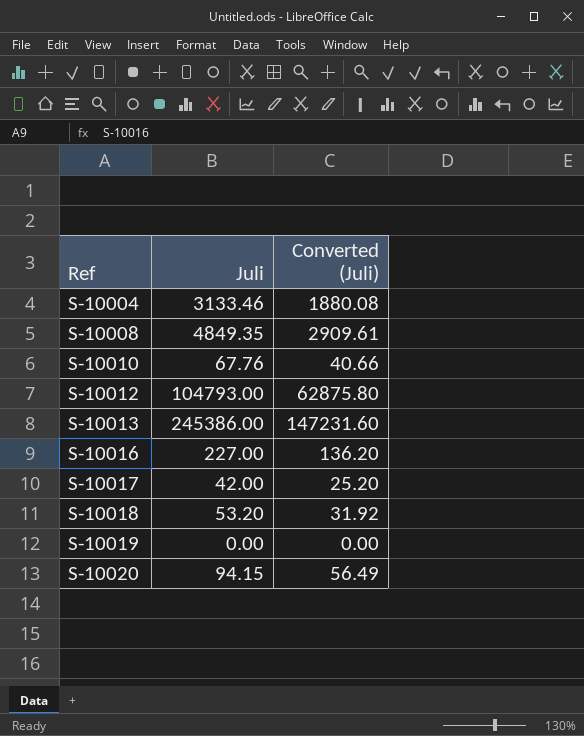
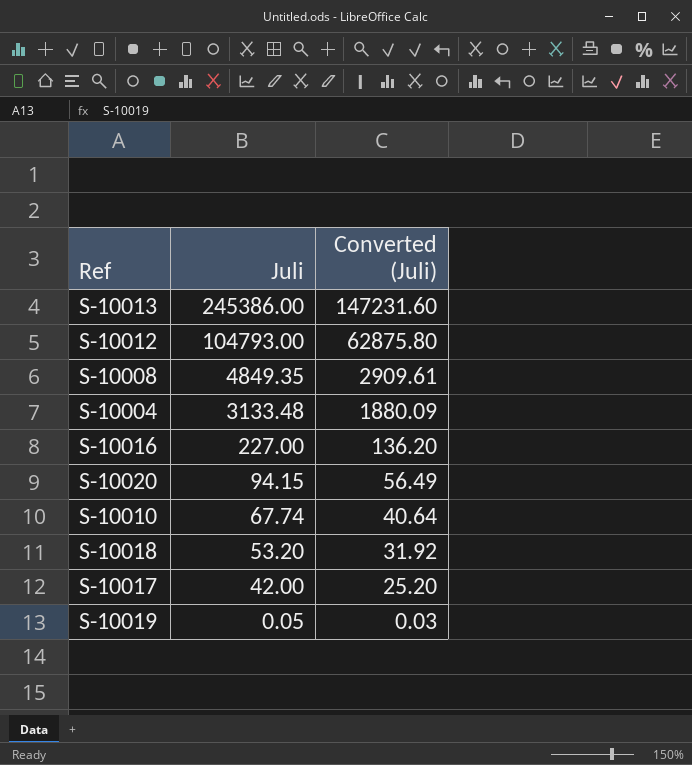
row order: Ref ascending -> Juli descending
S-10004 | Juli: 3133.46 -> 3133.48
S-10004 | Converted (Juli): 1880.08 -> 1880.09
S-10010 | Juli: 67.76 -> 67.74
S-10010 | Converted (Juli): 40.66 -> 40.64
S-10019 | Juli: 0.00 -> 0.05
S-10019 | Converted (Juli): 0.00 -> 0.03

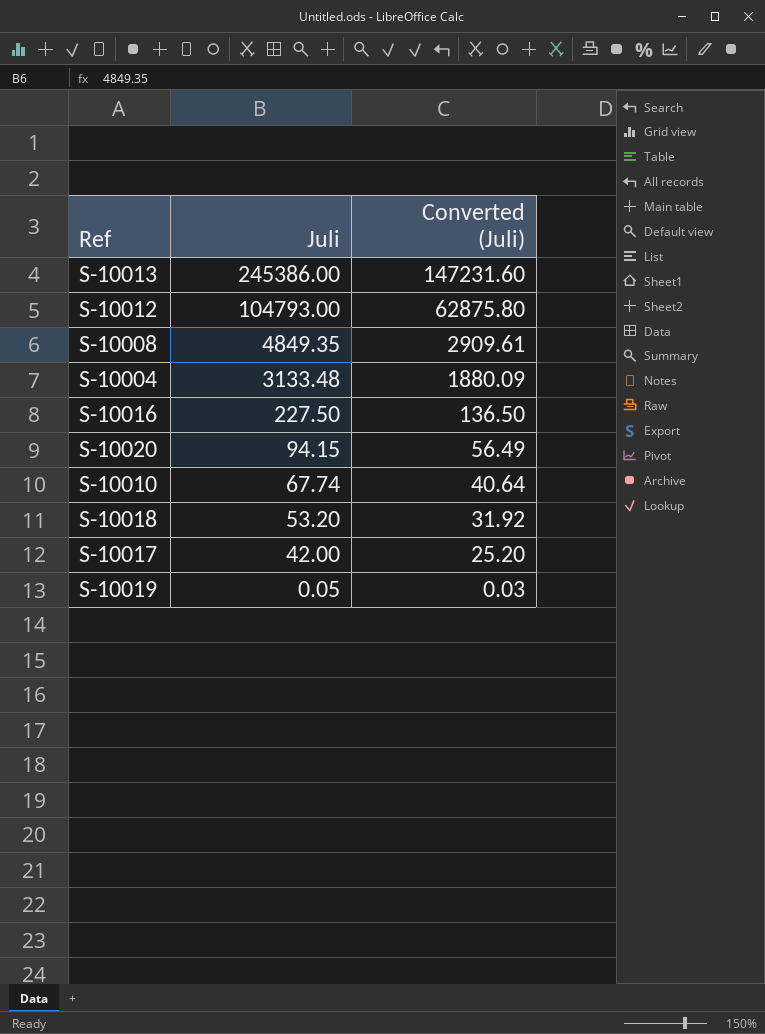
S-10016 | Juli: 227.00 -> 227.50
S-10016 | Converted (Juli): 136.20 -> 136.50

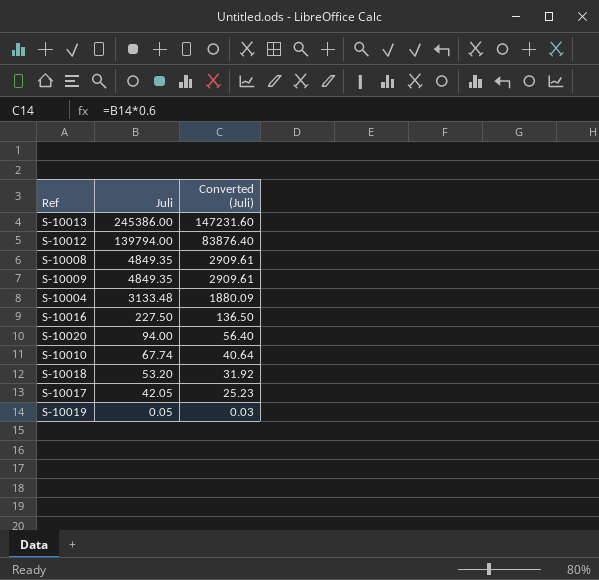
S-10012 | Juli: 104793.00 -> 139794.00
S-10012 | Converted (Juli): 62875.80 -> 83876.40
row S-10009: none -> 4849.35 | 2909.61
S-10020 | Juli: 94.15 -> 94.00
S-10020 | Converted (Juli): 56.49 -> 56.40
S-10017 | Juli: 42.00 -> 42.05
S-10017 | Converted (Juli): 25.20 -> 25.23

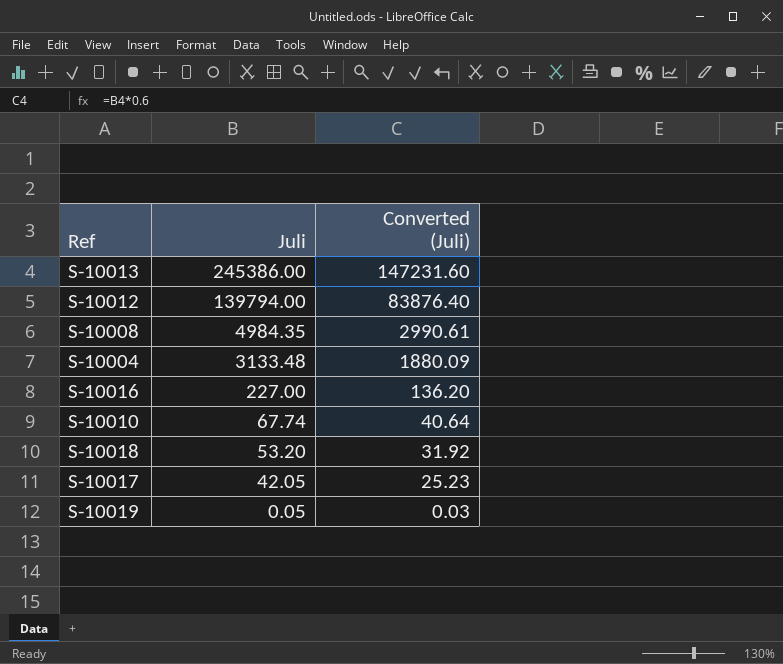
row S-10009: 4849.35 | 2909.61 -> none
row S-10020: 94.00 | 56.40 -> none
S-10008 | Juli: 4849.35 -> 4984.35
S-10008 | Converted (Juli): 2909.61 -> 2990.61
S-10016 | Juli: 227.50 -> 227.00
S-10016 | Converted (Juli): 136.50 -> 136.20

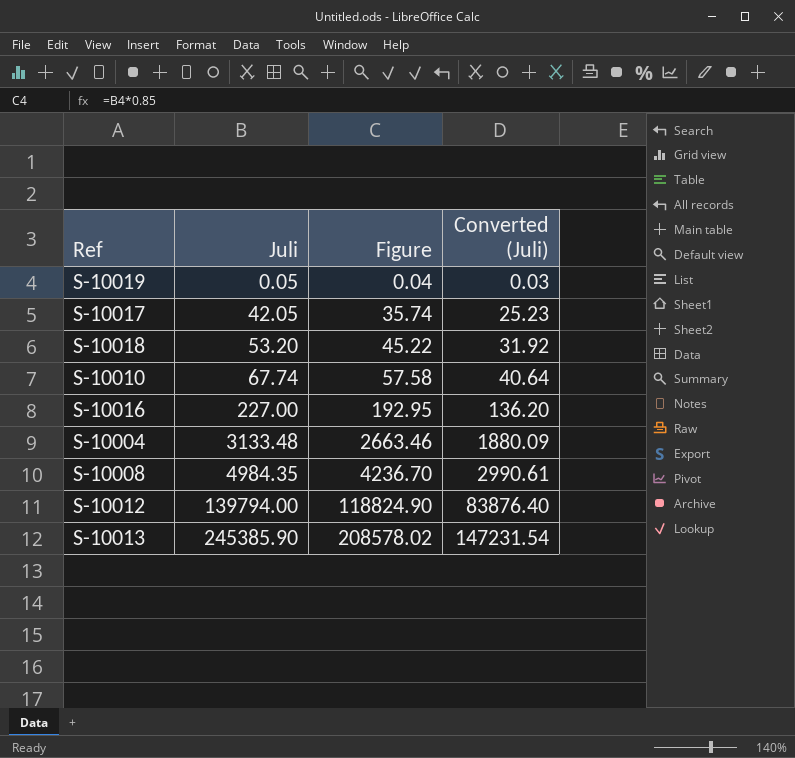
row order: Juli descending -> Juli ascending
column Figure | formula: none -> [Juli] * 0.85
S-10013 | Juli: 245386.00 -> 245385.90
S-10013 | Converted (Juli): 147231.60 -> 147231.54

